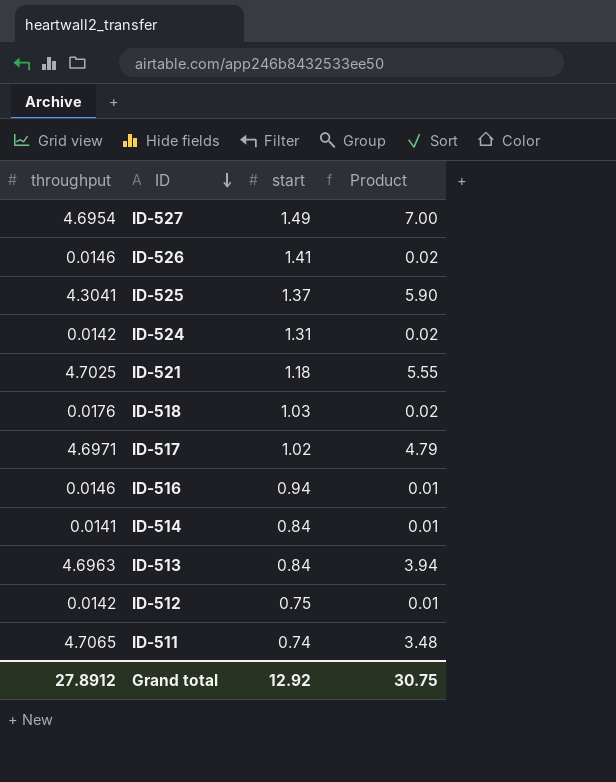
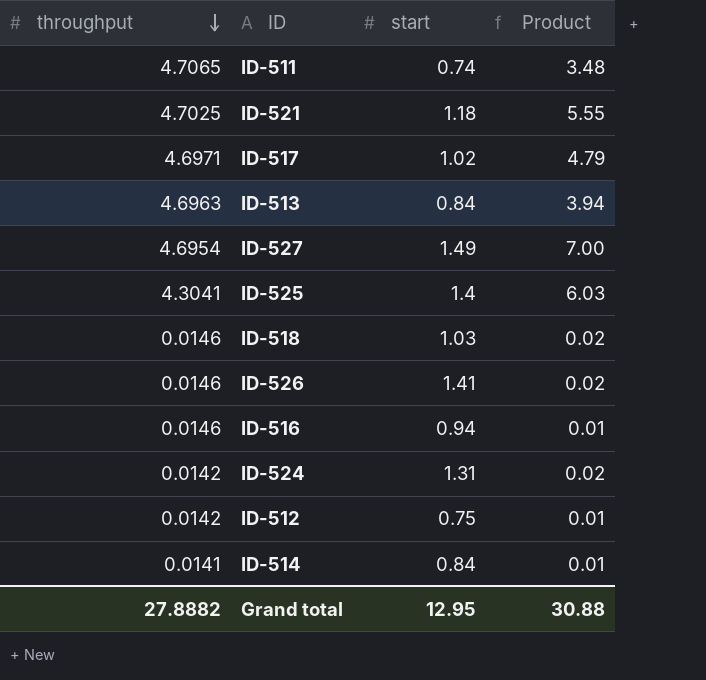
row order: ID descending -> throughput descending
ID-525 | start: 1.37 -> 1.4
ID-525 | Product: 5.90 -> 6.03
ID-518 | throughput: 0.0176 -> 0.0146
Grand total | throughput: 27.8912 -> 27.8882
Grand total | start: 12.92 -> 12.95
Grand total | Product: 30.75 -> 30.88

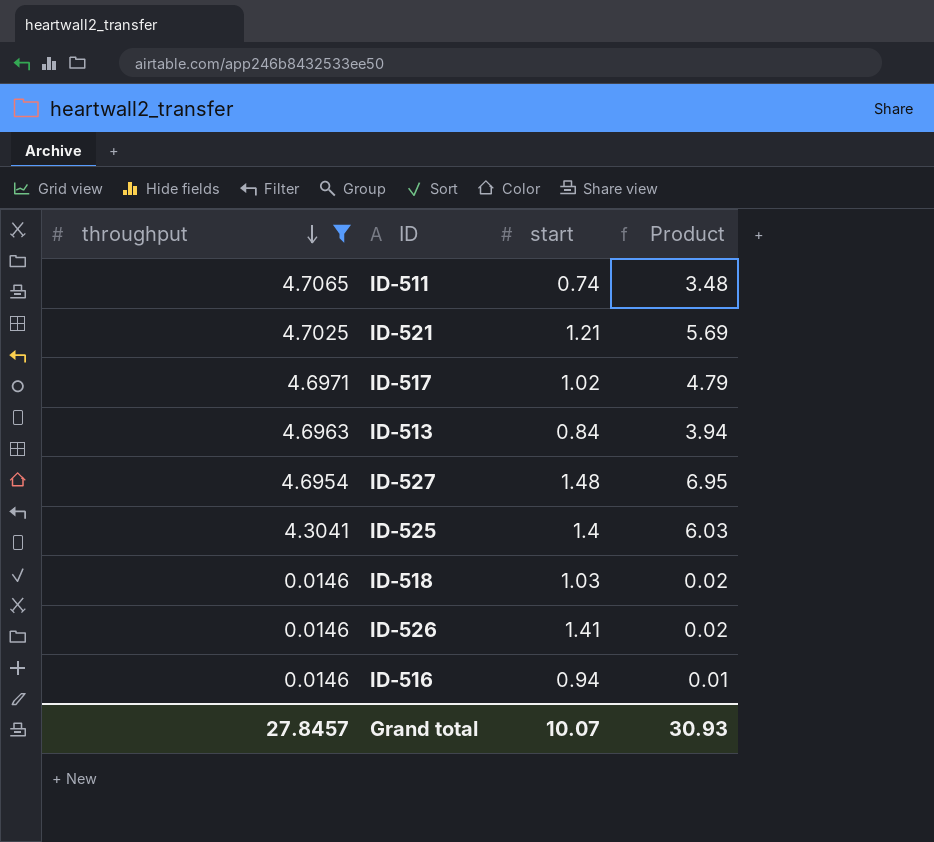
filter: none -> throughput >= 0.0146
ID-521 | start: 1.18 -> 1.21
ID-521 | Product: 5.55 -> 5.69
ID-527 | start: 1.49 -> 1.48
ID-527 | Product: 7.00 -> 6.95
Grand total | throughput: 27.8882 -> 27.8457
Grand total | start: 12.95 -> 10.07
Grand total | Product: 30.88 -> 30.93

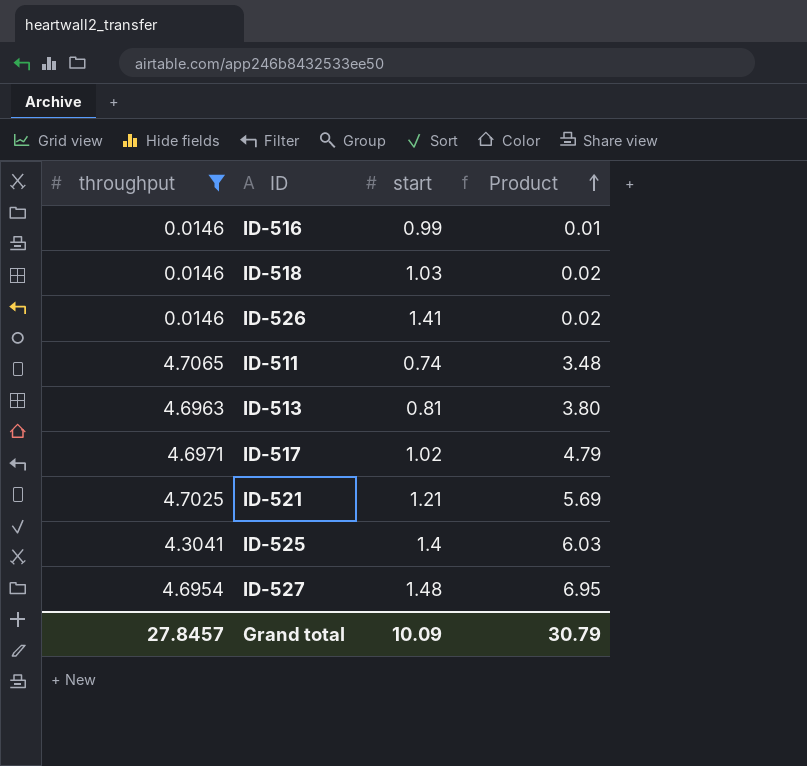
row order: throughput descending -> Product ascending
ID-516 | start: 0.94 -> 0.99
ID-513 | start: 0.84 -> 0.81
ID-513 | Product: 3.94 -> 3.80
Grand total | start: 10.07 -> 10.09
Grand total | Product: 30.93 -> 30.79

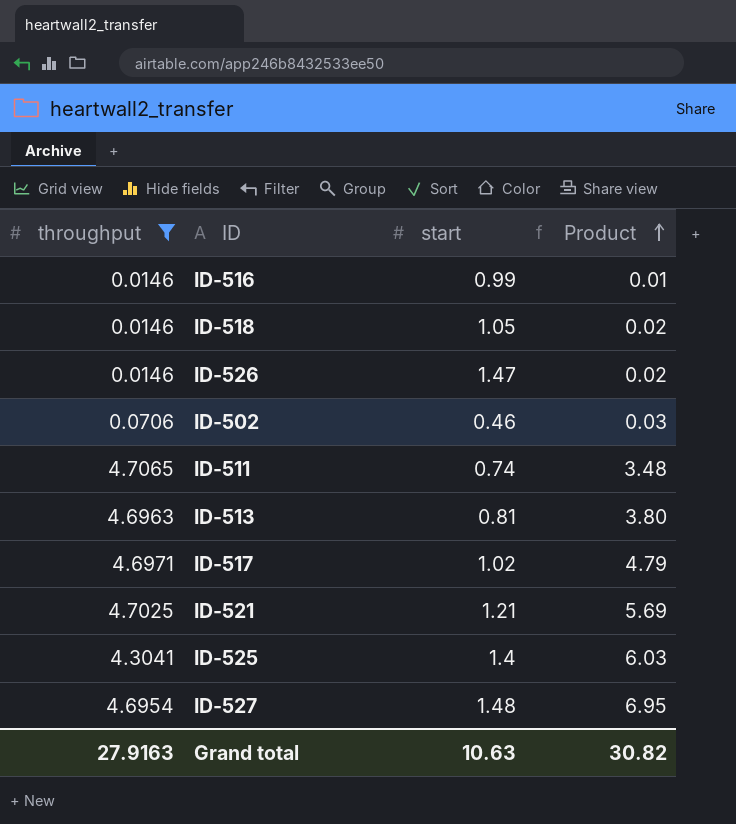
ID-518 | start: 1.03 -> 1.05
ID-526 | start: 1.41 -> 1.47
row ID-502: none -> 0.0706 | 0.46 | 0.03
Grand total | throughput: 27.8457 -> 27.9163
Grand total | start: 10.09 -> 10.63
Grand total | Product: 30.79 -> 30.82

